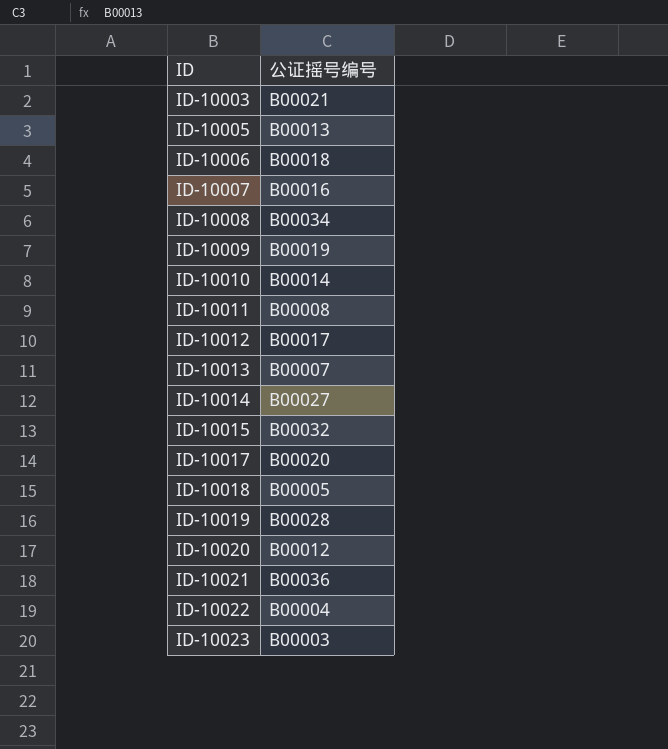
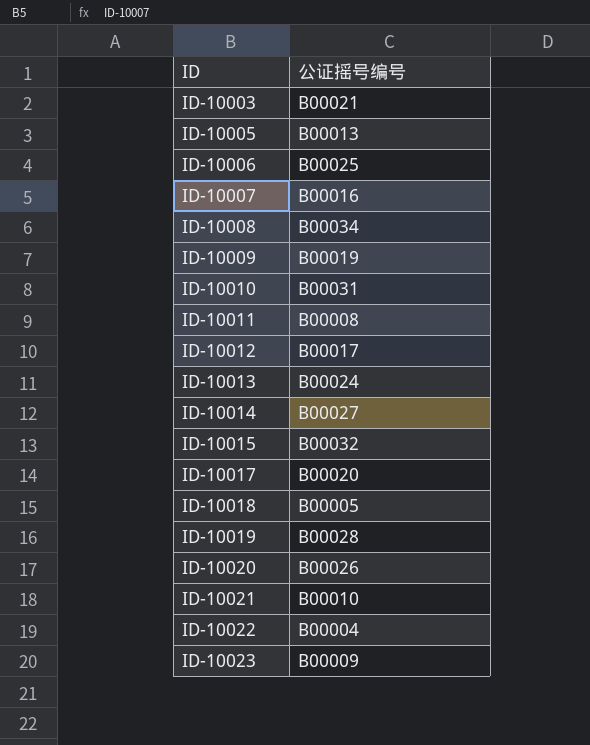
ID-10006 | 公证摇号编号: B00018 -> B00025
ID-10010 | 公证摇号编号: B00014 -> B00031
ID-10013 | 公证摇号编号: B00007 -> B00024
ID-10020 | 公证摇号编号: B00012 -> B00026
ID-10021 | 公证摇号编号: B00036 -> B00010
ID-10023 | 公证摇号编号: B00003 -> B00009

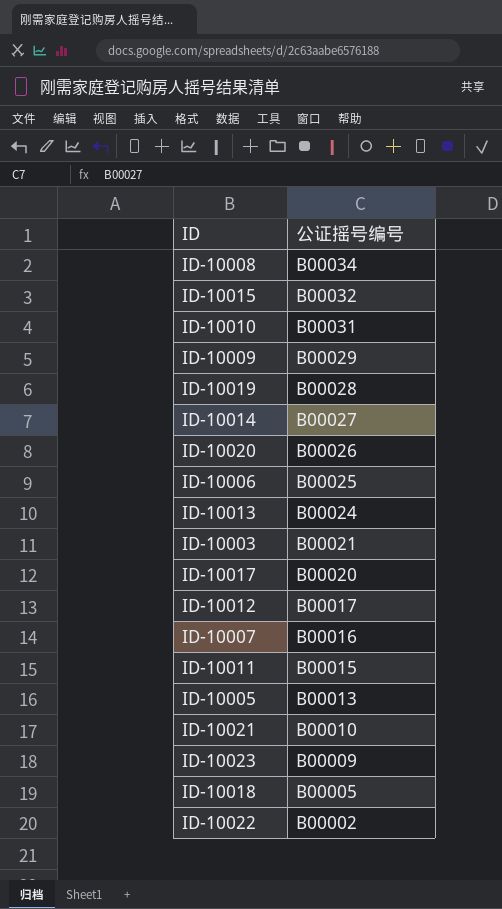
row order: ID ascending -> 公证摇号编号 descending
ID-10009 | 公证摇号编号: B00019 -> B00029
ID-10011 | 公证摇号编号: B00008 -> B00015
ID-10022 | 公证摇号编号: B00004 -> B00002

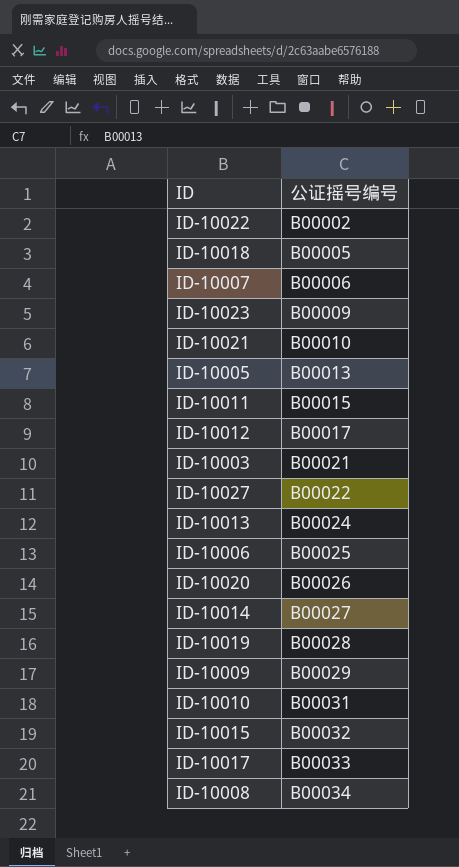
row order: 公证摇号编号 descending -> 公证摇号编号 ascending
ID-10007 | 公证摇号编号: B00016 -> B00006
row ID-10027: none -> B00022
ID-10017 | 公证摇号编号: B00020 -> B00033

